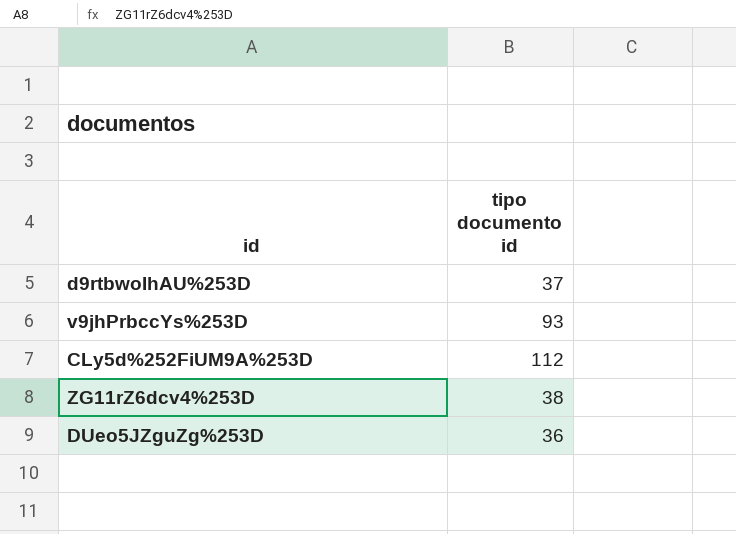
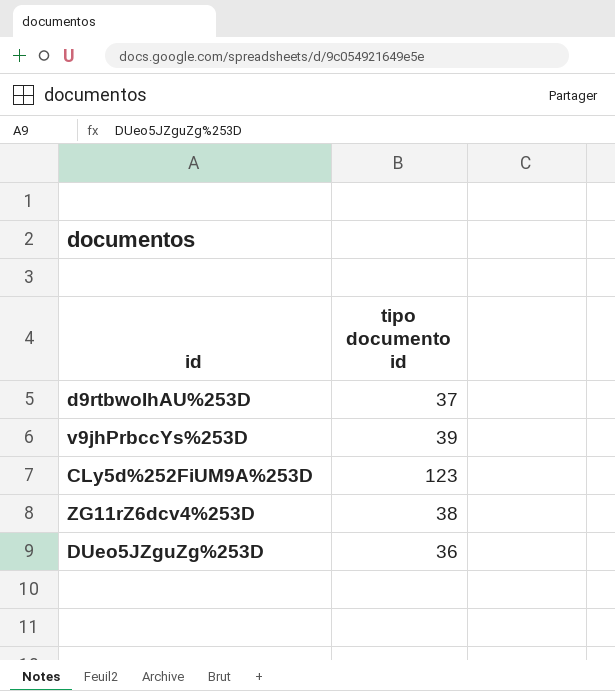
v9jhPrbccYs%253D | tipo documento id: 93 -> 39
CLy5d%252FiUM9A%253D | tipo documento id: 112 -> 123

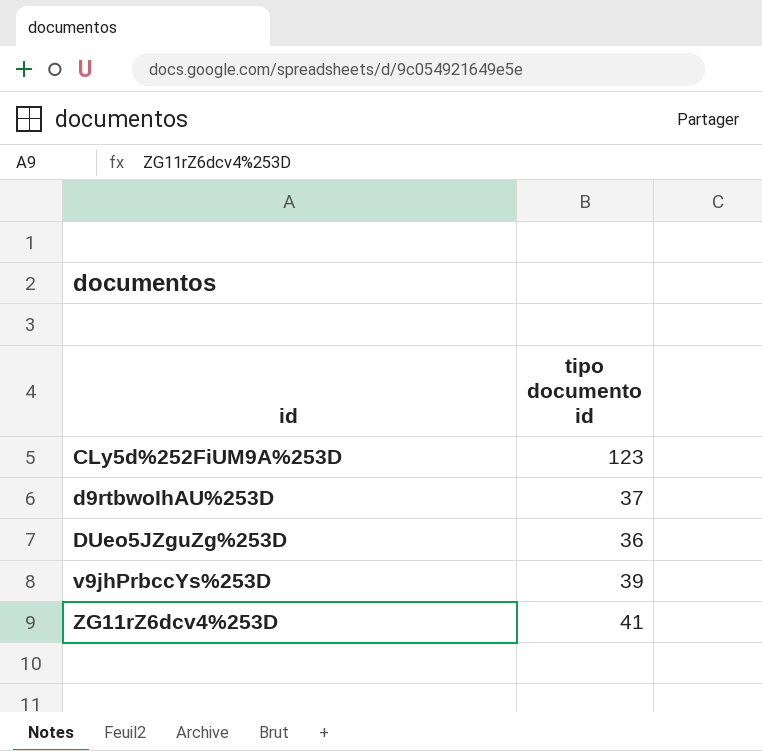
row order: none -> id ascending
ZG11rZ6dcv4%253D | tipo documento id: 38 -> 41

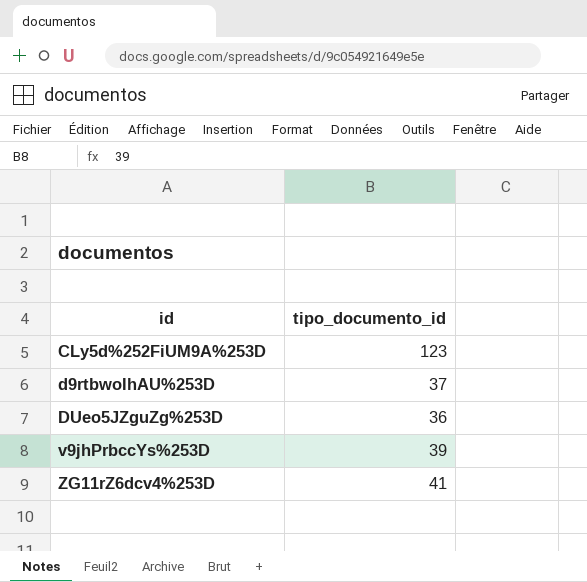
column name: tipo documento id -> tipo_documento_id

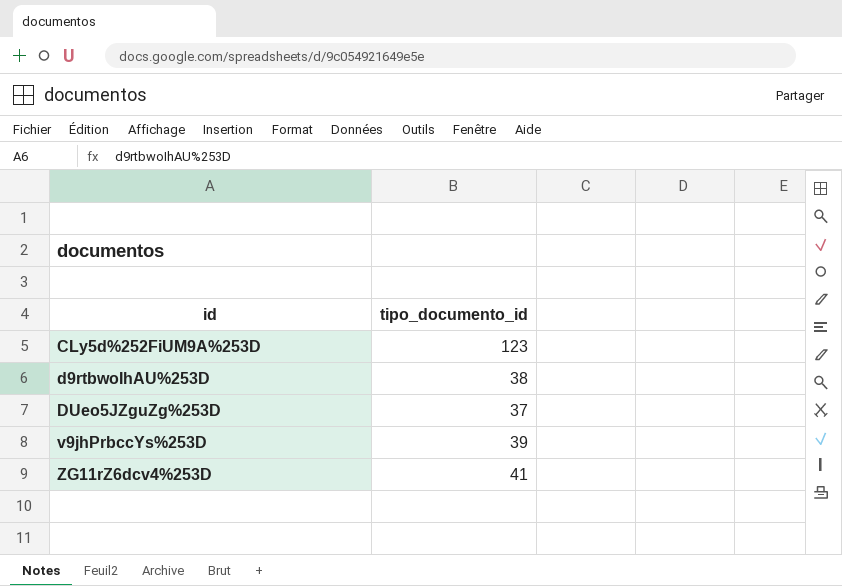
d9rtbwoIhAU%253D | tipo_documento_id: 37 -> 38
DUeo5JZguZg%253D | tipo_documento_id: 36 -> 37

